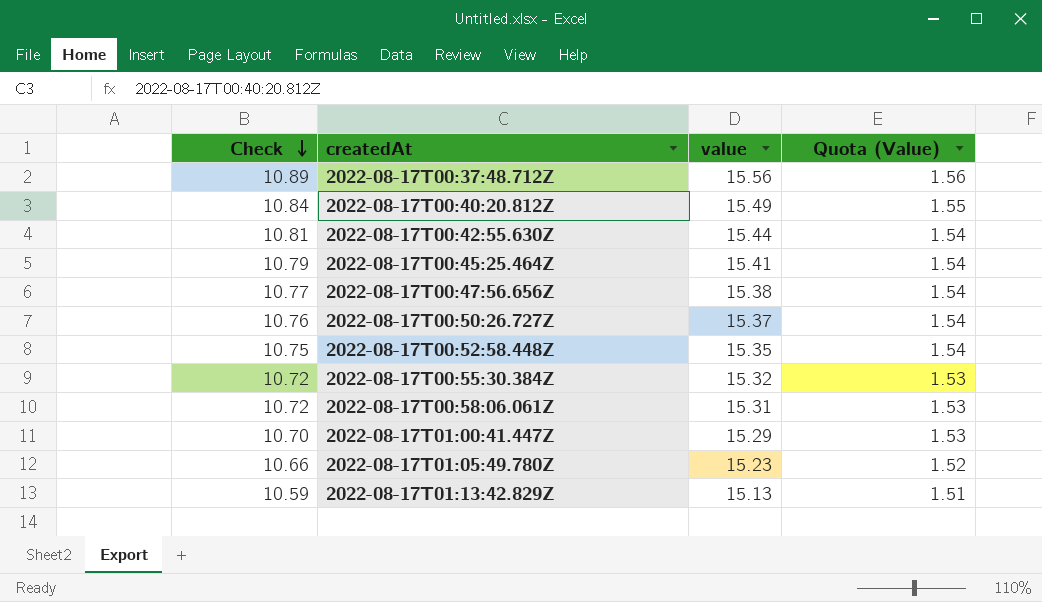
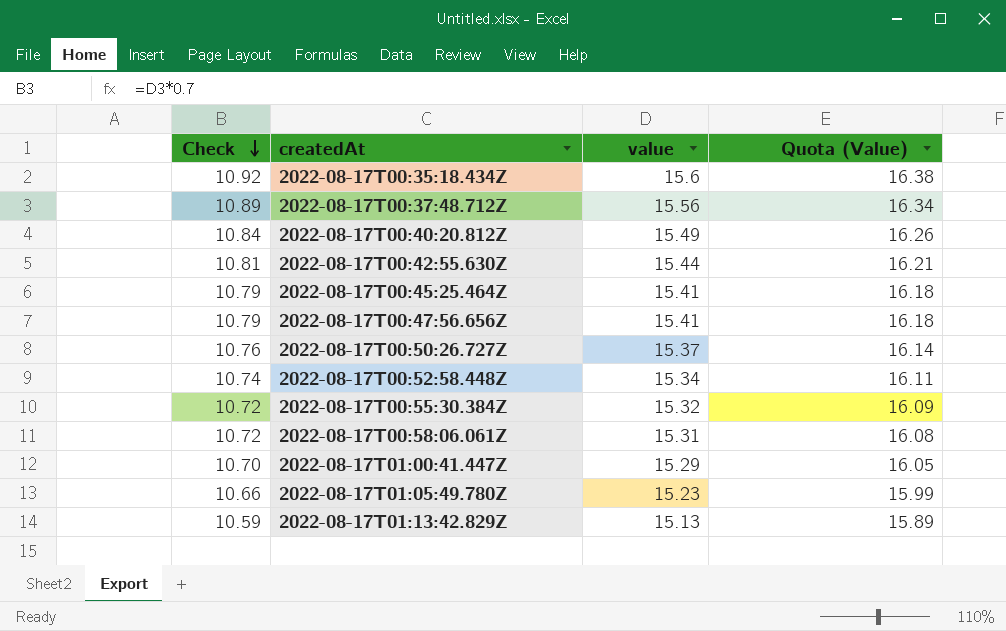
column Quota (Value) | formula: [value] * 0.1 -> [value] * 1.05
row 2022-08-17T00:35:18.434Z: none -> 10.92 | 15.6 | 16.38
2022-08-17T00:47:56.656Z | Check: 10.77 -> 10.79
2022-08-17T00:47:56.656Z | value: 15.38 -> 15.41
2022-08-17T00:52:58.448Z | Check: 10.75 -> 10.74
2022-08-17T00:52:58.448Z | value: 15.35 -> 15.34

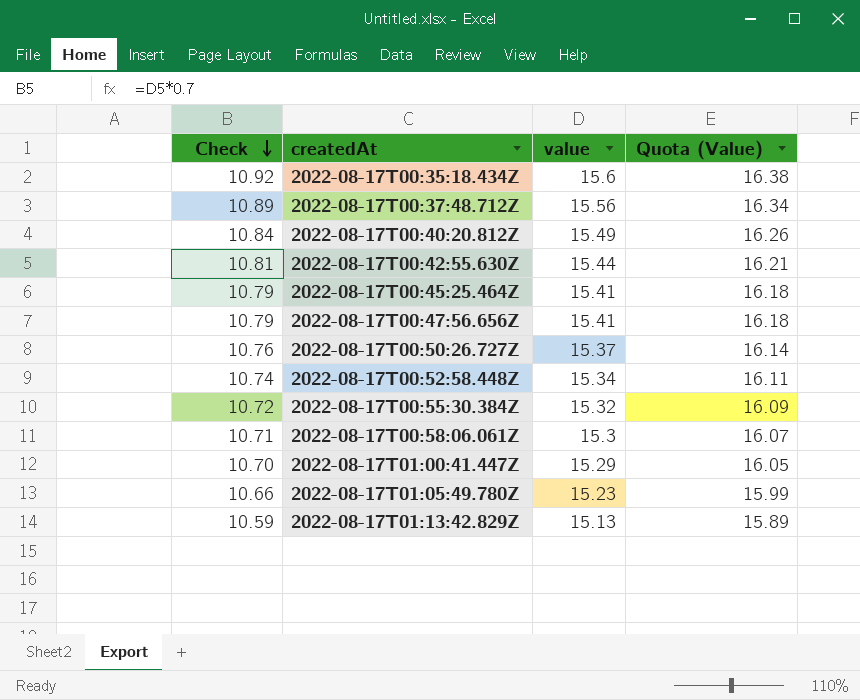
2022-08-17T00:58:06.061Z | Check: 10.72 -> 10.71
2022-08-17T00:58:06.061Z | value: 15.31 -> 15.3
2022-08-17T00:58:06.061Z | Quota (Value): 16.08 -> 16.07

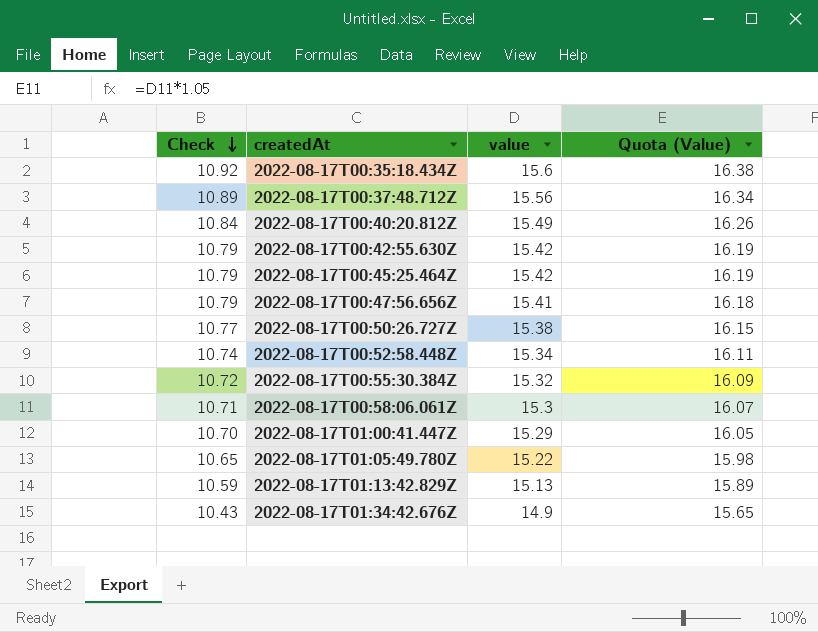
2022-08-17T00:42:55.630Z | Check: 10.81 -> 10.79
2022-08-17T00:42:55.630Z | value: 15.44 -> 15.42
2022-08-17T00:42:55.630Z | Quota (Value): 16.21 -> 16.19
2022-08-17T00:45:25.464Z | value: 15.41 -> 15.42
2022-08-17T00:45:25.464Z | Quota (Value): 16.18 -> 16.19
2022-08-17T00:50:26.727Z | Check: 10.76 -> 10.77
2022-08-17T00:50:26.727Z | value: 15.37 -> 15.38
2022-08-17T00:50:26.727Z | Quota (Value): 16.14 -> 16.15
2022-08-17T01:05:49.780Z | Check: 10.66 -> 10.65
2022-08-17T01:05:49.780Z | value: 15.23 -> 15.22
2022-08-17T01:05:49.780Z | Quota (Value): 15.99 -> 15.98
row 2022-08-17T01:34:42.676Z: none -> 10.43 | 14.9 | 15.65

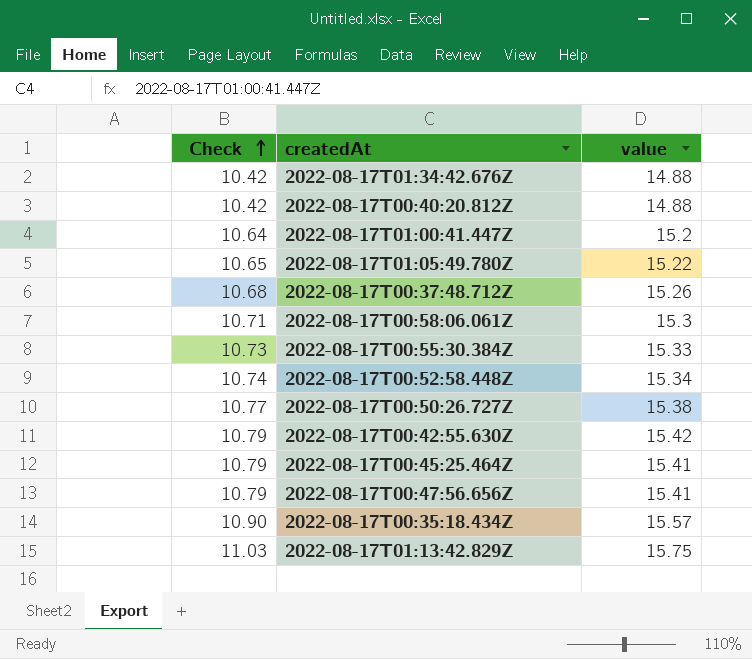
row order: Check descending -> Check ascending
column Quota (Value) | formula: [value] * 1.05 -> none
2022-08-17T01:34:42.676Z | Check: 10.43 -> 10.42
2022-08-17T01:34:42.676Z | value: 14.9 -> 14.88
2022-08-17T00:40:20.812Z | Check: 10.84 -> 10.42
2022-08-17T00:40:20.812Z | value: 15.49 -> 14.88
2022-08-17T01:00:41.447Z | Check: 10.70 -> 10.64
2022-08-17T01:00:41.447Z | value: 15.29 -> 15.2
2022-08-17T00:37:48.712Z | Check: 10.89 -> 10.68
2022-08-17T00:37:48.712Z | value: 15.56 -> 15.26
2022-08-17T00:55:30.384Z | Check: 10.72 -> 10.73
2022-08-17T00:55:30.384Z | value: 15.32 -> 15.33
2022-08-17T00:45:25.464Z | value: 15.42 -> 15.41
2022-08-17T00:35:18.434Z | Check: 10.92 -> 10.90
2022-08-17T00:35:18.434Z | value: 15.6 -> 15.57
2022-08-17T01:13:42.829Z | Check: 10.59 -> 11.03
2022-08-17T01:13:42.829Z | value: 15.13 -> 15.75

